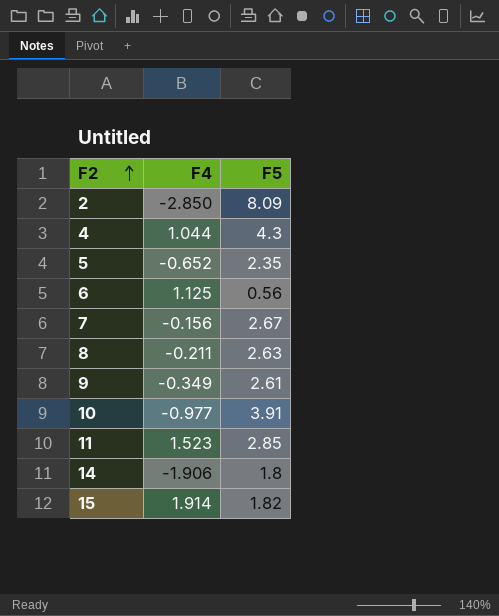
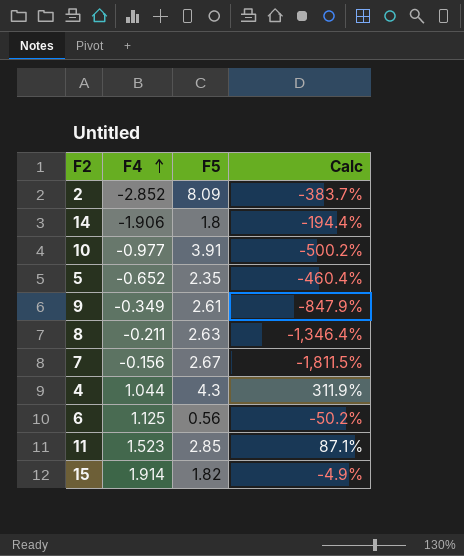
row order: F2 ascending -> F4 ascending
column Calc | formula: none -> ([F5] - [F4]) / [F4]
2 | F4: -2.850 -> -2.852

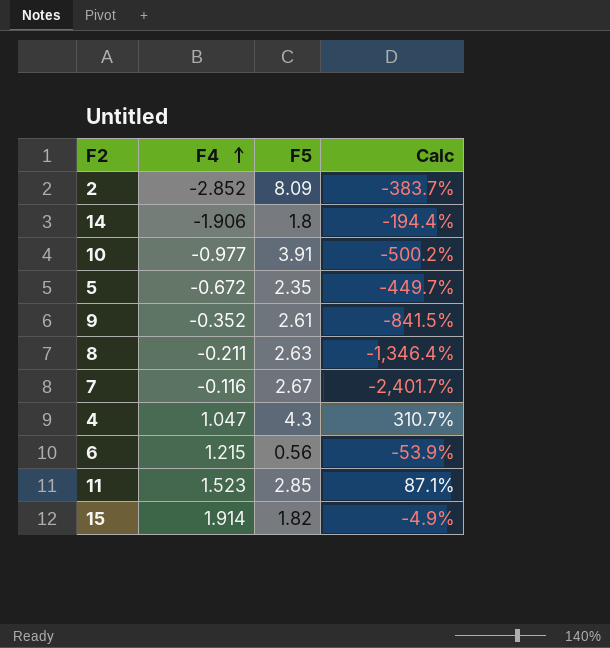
5 | F4: -0.652 -> -0.672
5 | Calc: -460.4% -> -449.7%
9 | F4: -0.349 -> -0.352
9 | Calc: -847.9% -> -841.5%
7 | F4: -0.156 -> -0.116
7 | Calc: -1,811.5% -> -2,401.7%
4 | F4: 1.044 -> 1.047
4 | Calc: 311.9% -> 310.7%
6 | F4: 1.125 -> 1.215
6 | Calc: -50.2% -> -53.9%

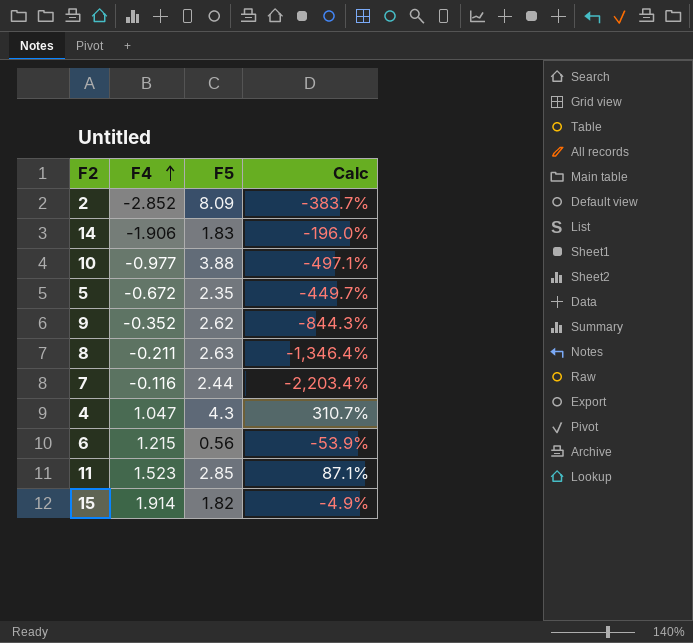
14 | F5: 1.8 -> 1.83
14 | Calc: -194.4% -> -196.0%
10 | F5: 3.91 -> 3.88
10 | Calc: -500.2% -> -497.1%
9 | F5: 2.61 -> 2.62
9 | Calc: -841.5% -> -844.3%
7 | F5: 2.67 -> 2.44
7 | Calc: -2,401.7% -> -2,203.4%

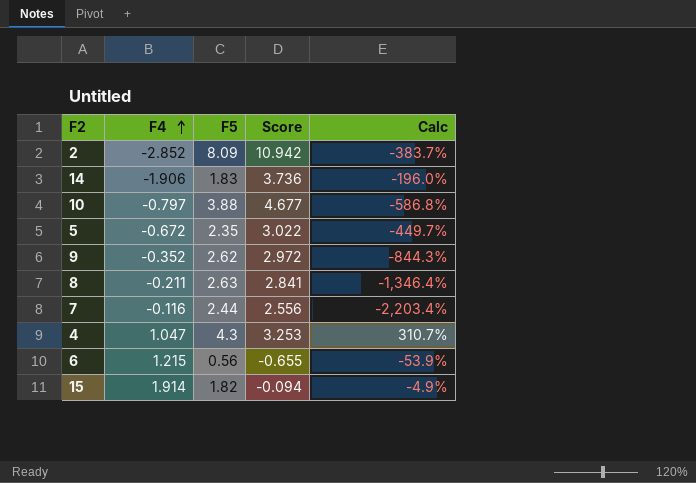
column Score | formula: none -> [F5] - [F4]
row 11: 1.523 | 2.85 | 87.1% -> none
10 | F4: -0.977 -> -0.797
10 | Calc: -497.1% -> -586.8%

